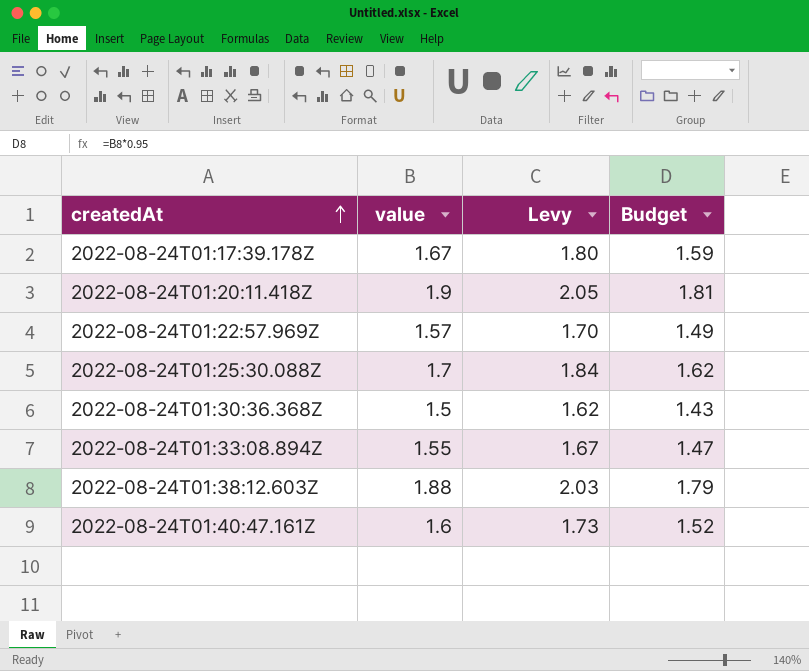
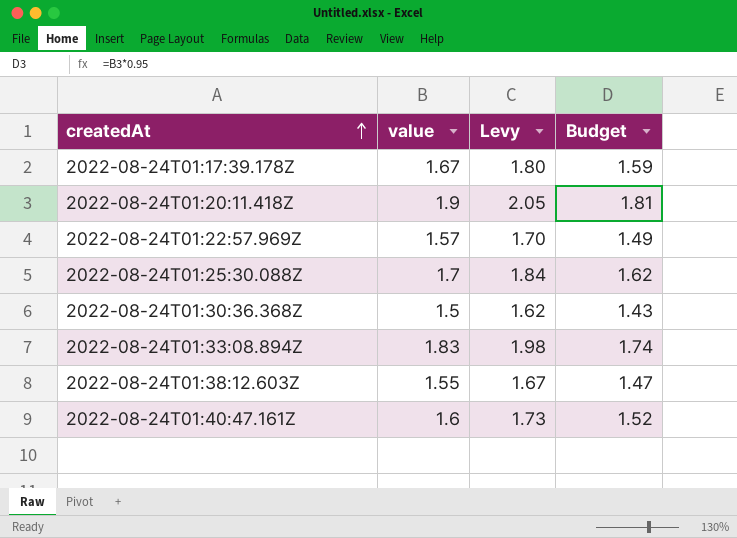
2022-08-24T01:33:08.894Z | value: 1.55 -> 1.83
2022-08-24T01:33:08.894Z | Levy: 1.67 -> 1.98
2022-08-24T01:33:08.894Z | Budget: 1.47 -> 1.74
2022-08-24T01:38:12.603Z | value: 1.88 -> 1.55
2022-08-24T01:38:12.603Z | Levy: 2.03 -> 1.67
2022-08-24T01:38:12.603Z | Budget: 1.79 -> 1.47

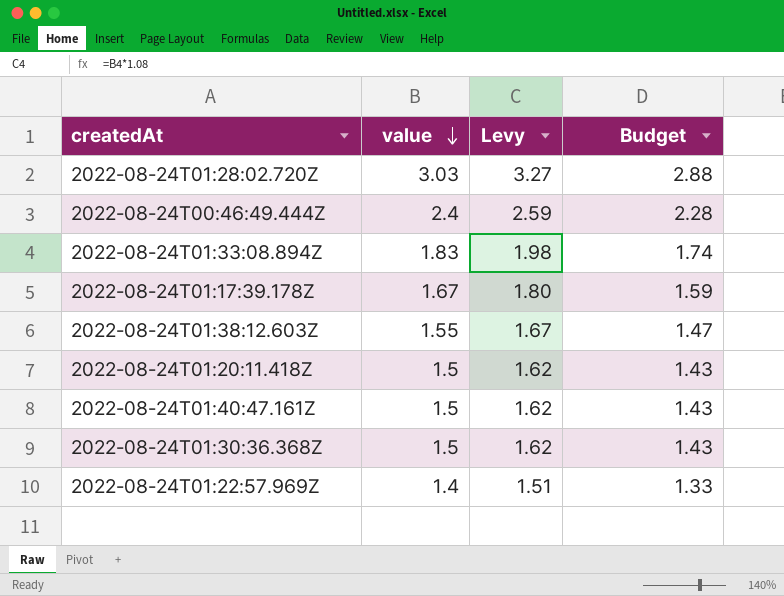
row order: createdAt ascending -> value descending
row 2022-08-24T01:25:30.088Z: 1.7 | 1.84 | 1.62 -> none
row 2022-08-24T01:28:02.720Z: none -> 3.03 | 3.27 | 2.88
row 2022-08-24T00:46:49.444Z: none -> 2.4 | 2.59 | 2.28
2022-08-24T01:20:11.418Z | value: 1.9 -> 1.5
2022-08-24T01:20:11.418Z | Levy: 2.05 -> 1.62
2022-08-24T01:20:11.418Z | Budget: 1.81 -> 1.43
2022-08-24T01:40:47.161Z | value: 1.6 -> 1.5
2022-08-24T01:40:47.161Z | Levy: 1.73 -> 1.62
2022-08-24T01:40:47.161Z | Budget: 1.52 -> 1.43
2022-08-24T01:22:57.969Z | value: 1.57 -> 1.4
2022-08-24T01:22:57.969Z | Levy: 1.70 -> 1.51
2022-08-24T01:22:57.969Z | Budget: 1.49 -> 1.33

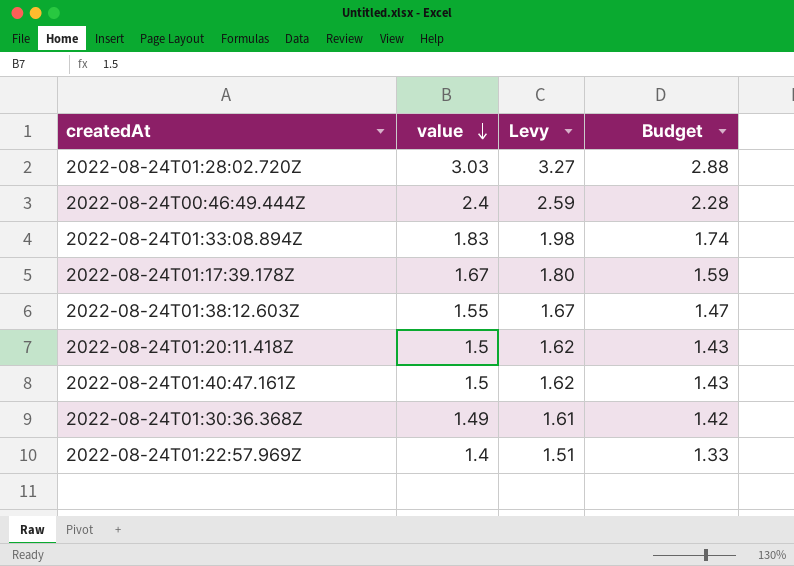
2022-08-24T01:30:36.368Z | value: 1.5 -> 1.49
2022-08-24T01:30:36.368Z | Levy: 1.62 -> 1.61
2022-08-24T01:30:36.368Z | Budget: 1.43 -> 1.42

